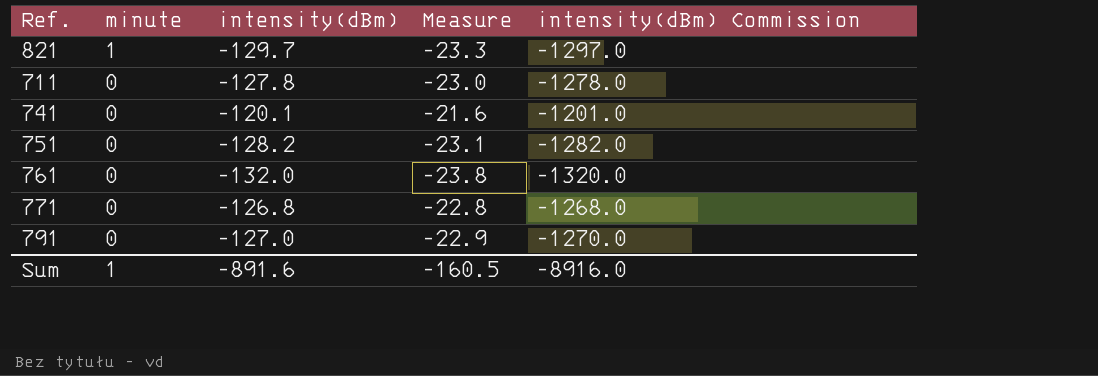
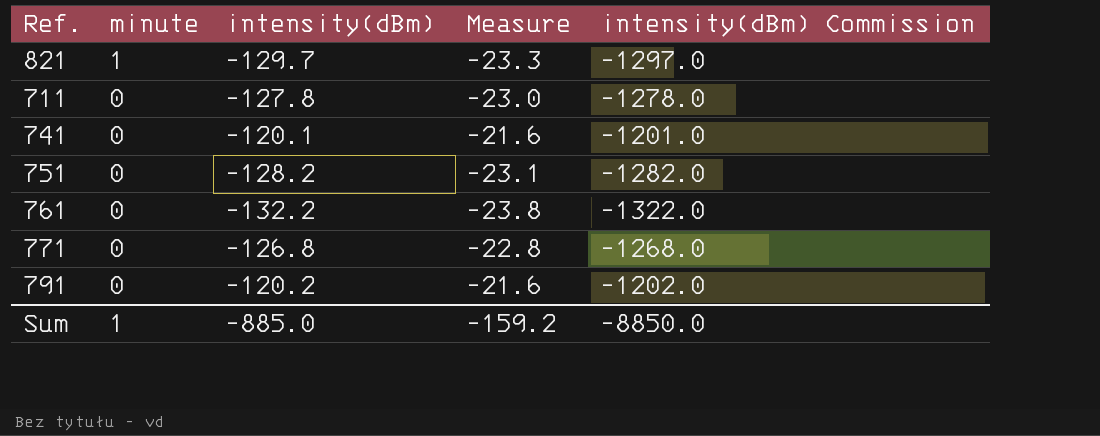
761 | intensity(dBm): -132.0 -> -132.2
761 | intensity(dBm) Commission: -1320.0 -> -1322.0
791 | intensity(dBm): -127.0 -> -120.2
791 | Measure: -22.9 -> -21.6
791 | intensity(dBm) Commission: -1270.0 -> -1202.0
Sum | intensity(dBm): -891.6 -> -885.0
Sum | Measure: -160.5 -> -159.2
Sum | intensity(dBm) Commission: -8916.0 -> -8850.0

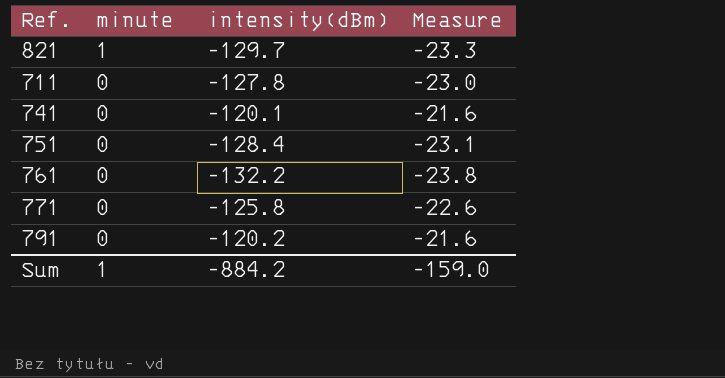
column intensity(dBm) Commission | formula: [intensity(dBm)] * 10 -> none
751 | intensity(dBm): -128.2 -> -128.4
771 | intensity(dBm): -126.8 -> -125.8
771 | Measure: -22.8 -> -22.6
Sum | intensity(dBm): -885.0 -> -884.2
Sum | Measure: -159.2 -> -159.0

